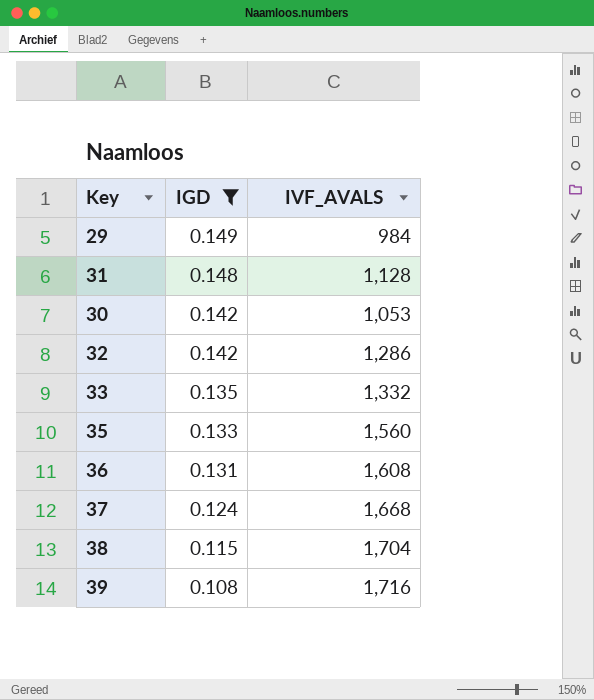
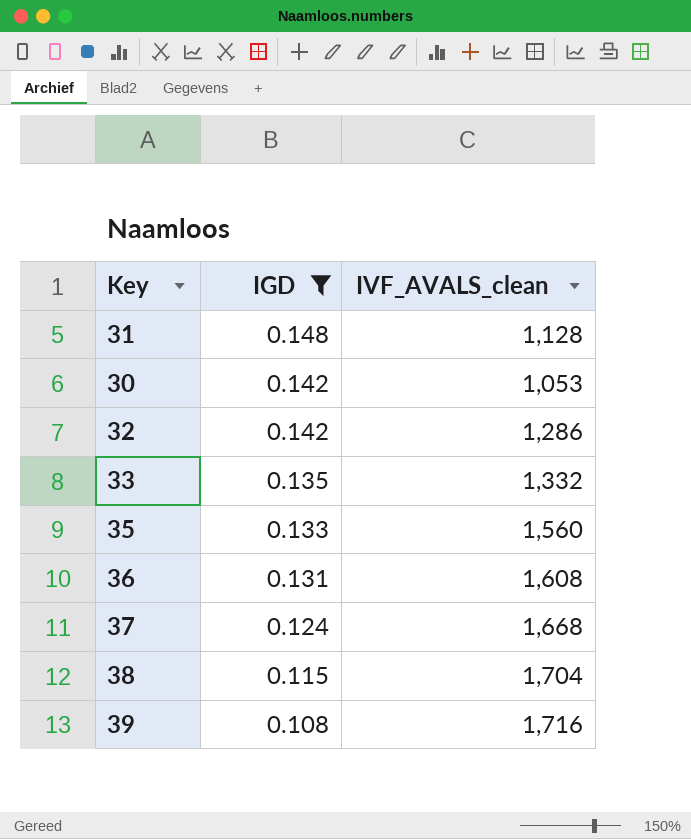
column name: IVF_AVALS -> IVF_AVALS_clean
row 29: 0.149 | 984 -> none

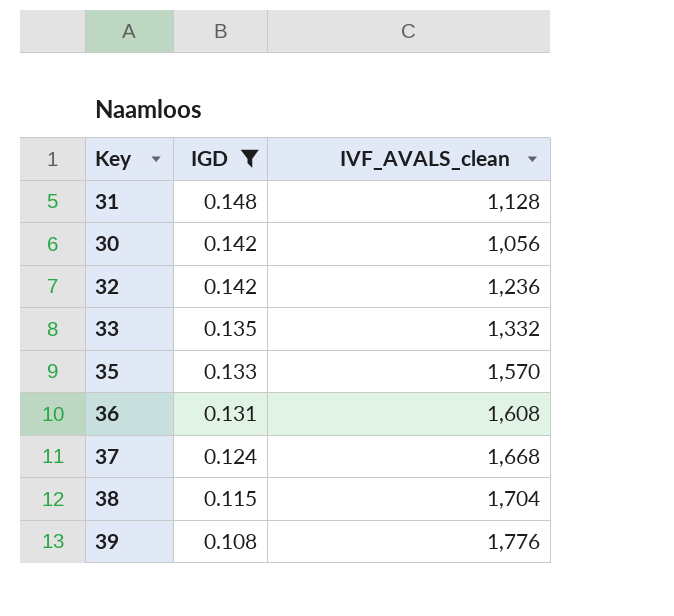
30 | IVF_AVALS_clean: 1,053 -> 1,056
32 | IVF_AVALS_clean: 1,286 -> 1,236
35 | IVF_AVALS_clean: 1,560 -> 1,570
39 | IVF_AVALS_clean: 1,716 -> 1,776

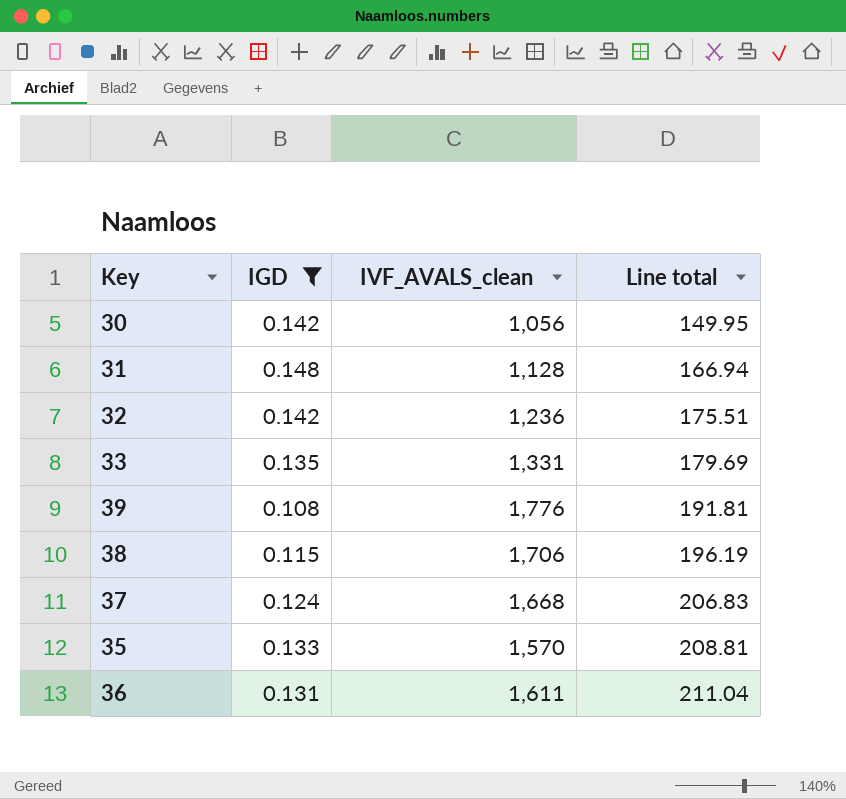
row order: IGD descending -> Line total ascending
column Line total | formula: none -> [IGD] * [IVF_AVALS_clean]
33 | IVF_AVALS_clean: 1,332 -> 1,331
38 | IVF_AVALS_clean: 1,704 -> 1,706
36 | IVF_AVALS_clean: 1,608 -> 1,611

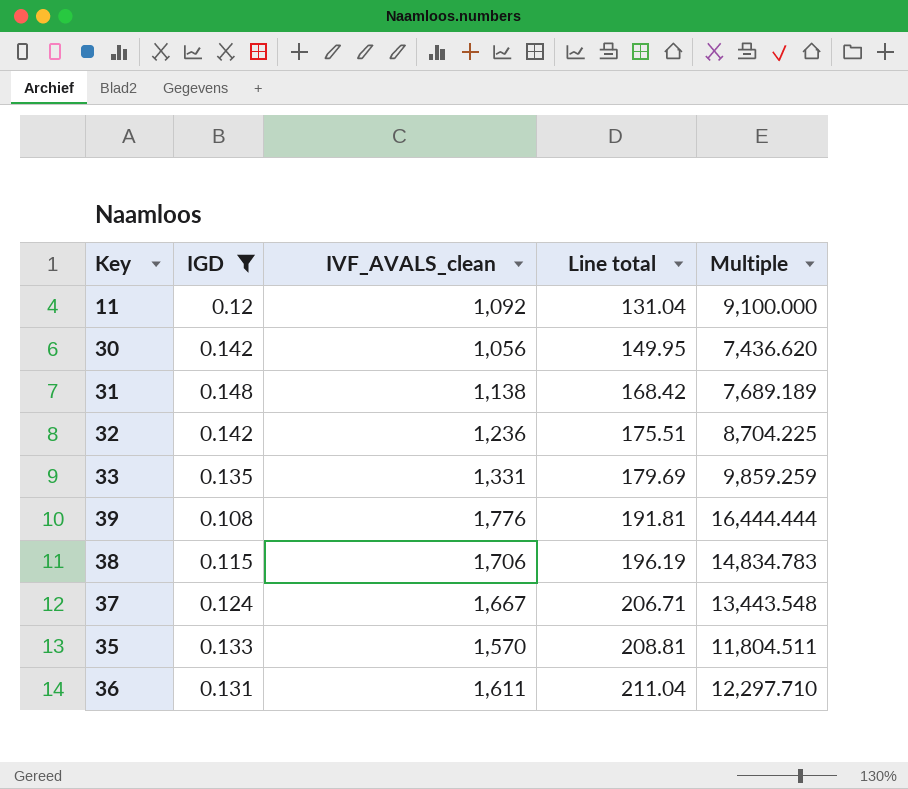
column Multiple | formula: none -> [IVF_AVALS_clean] / [IGD]
row 11: none -> 0.12 | 1,092 | 131.04 | 9,100.000
31 | IVF_AVALS_clean: 1,128 -> 1,138
31 | Line total: 166.94 -> 168.42
37 | IVF_AVALS_clean: 1,668 -> 1,667
37 | Line total: 206.83 -> 206.71

